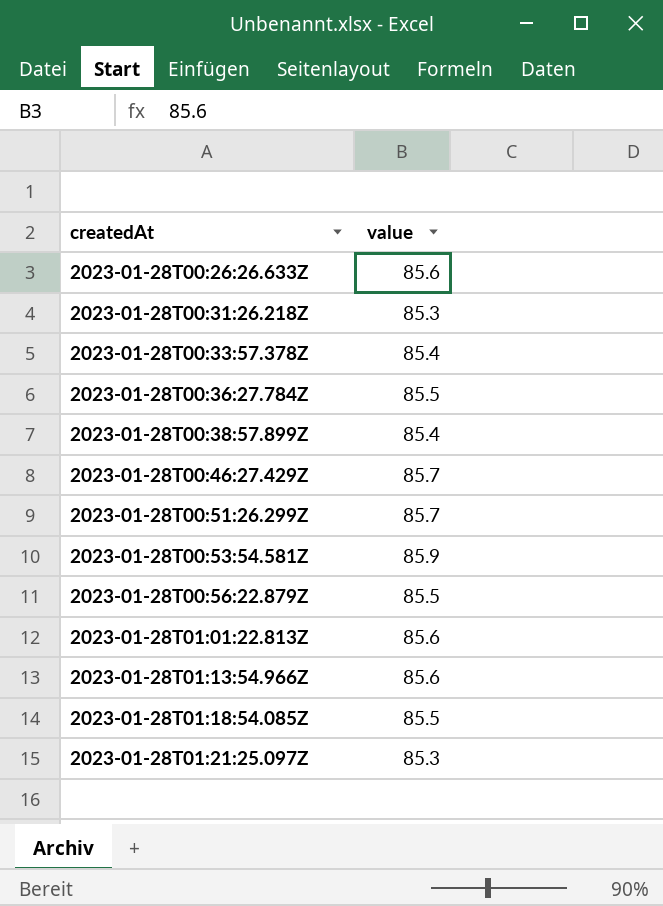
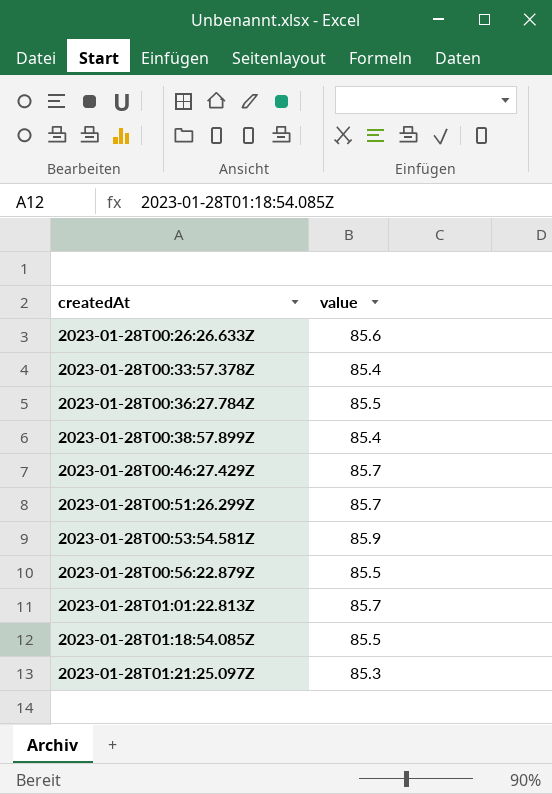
row 2023-01-28T00:31:26.218Z: 85.3 -> none
row 2023-01-28T01:13:54.966Z: 85.6 -> none
2023-01-28T01:01:22.813Z | value: 85.6 -> 85.7

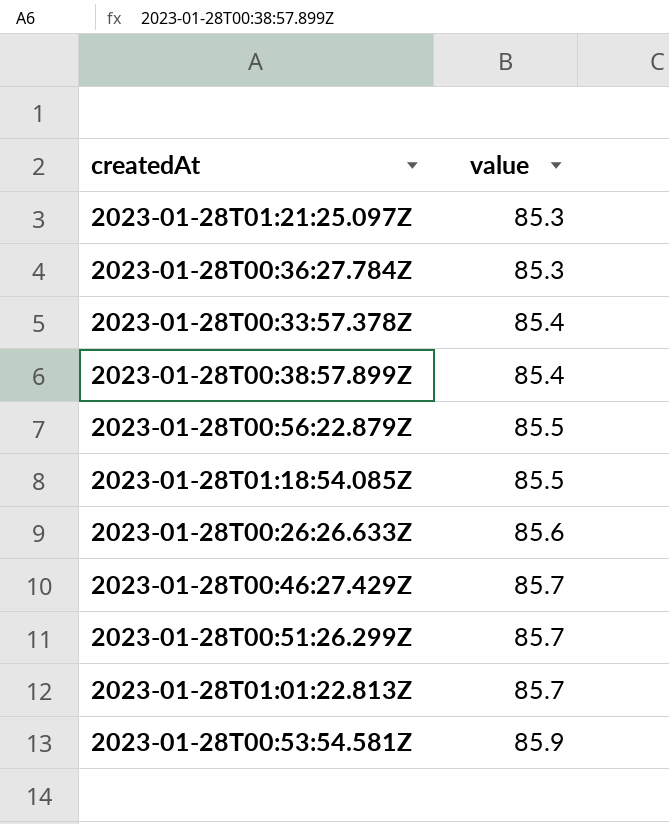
row order: createdAt ascending -> value ascending
2023-01-28T00:36:27.784Z | value: 85.5 -> 85.3

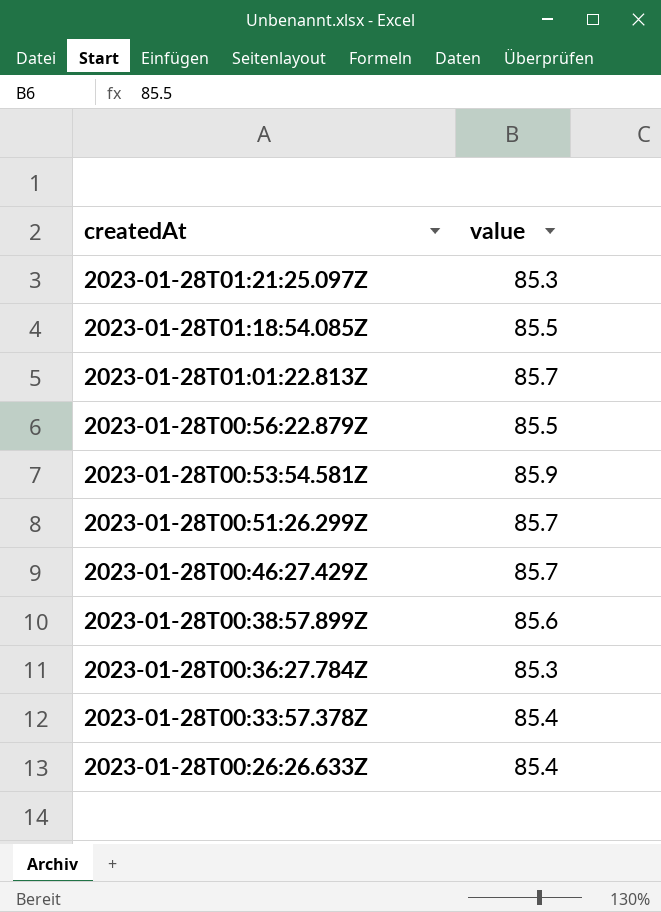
row order: value ascending -> createdAt descending
2023-01-28T00:38:57.899Z | value: 85.4 -> 85.6
2023-01-28T00:26:26.633Z | value: 85.6 -> 85.4

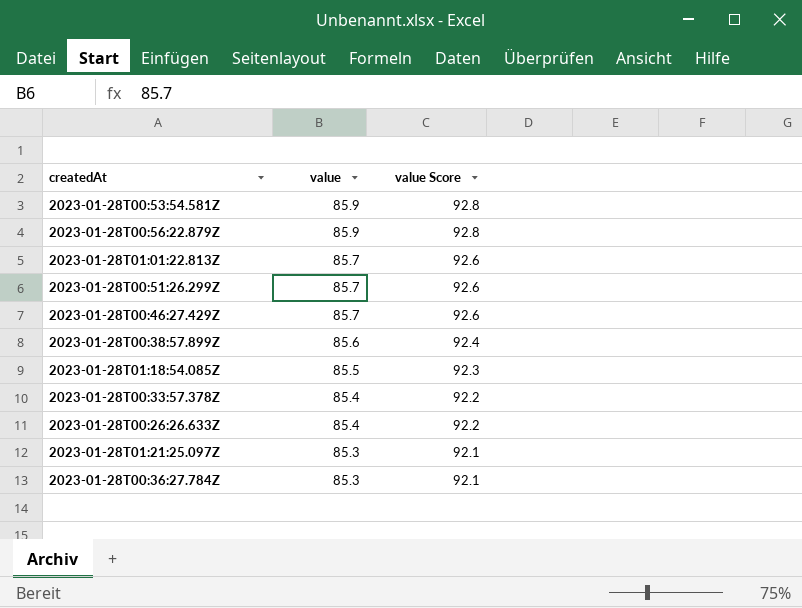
row order: createdAt descending -> value descending
column value Score | formula: none -> [value] * 1.08
2023-01-28T00:56:22.879Z | value: 85.5 -> 85.9

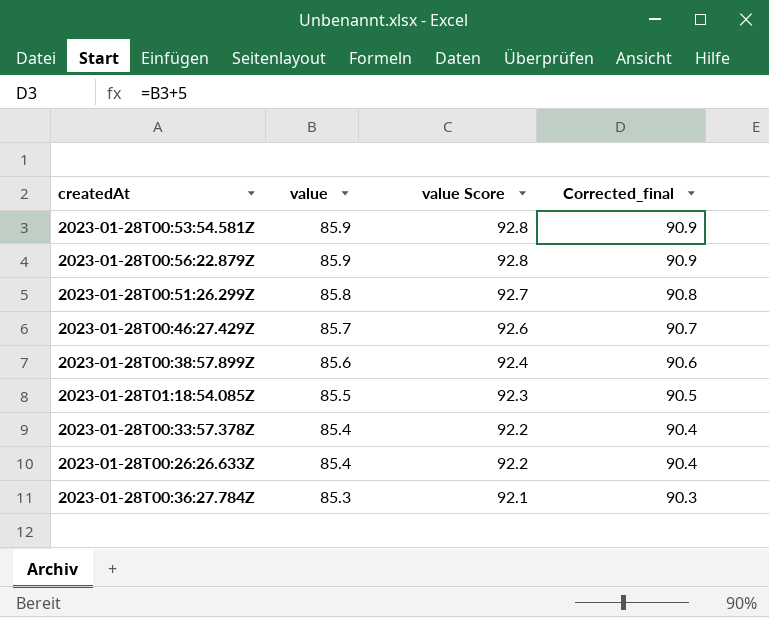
column Corrected_final | formula: none -> [value] + 5
row 2023-01-28T01:01:22.813Z: 85.7 | 92.6 -> none
row 2023-01-28T01:21:25.097Z: 85.3 | 92.1 -> none
2023-01-28T00:51:26.299Z | value: 85.7 -> 85.8
2023-01-28T00:51:26.299Z | value Score: 92.6 -> 92.7

